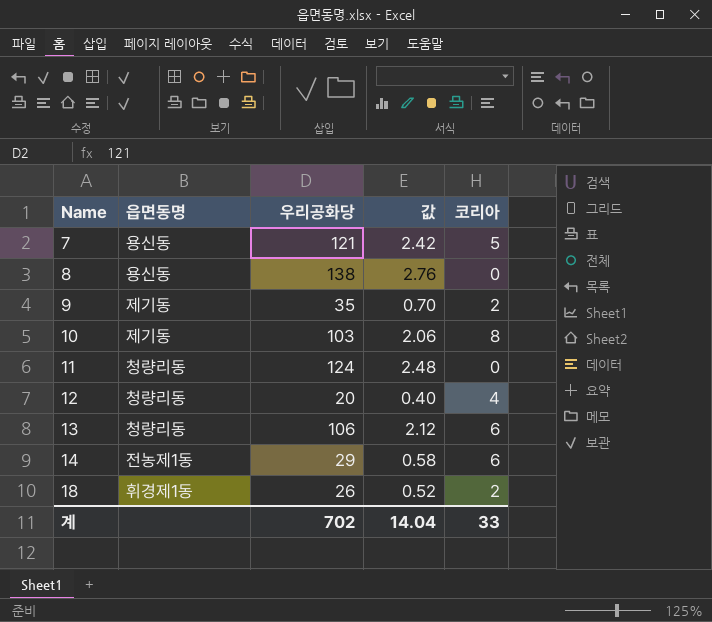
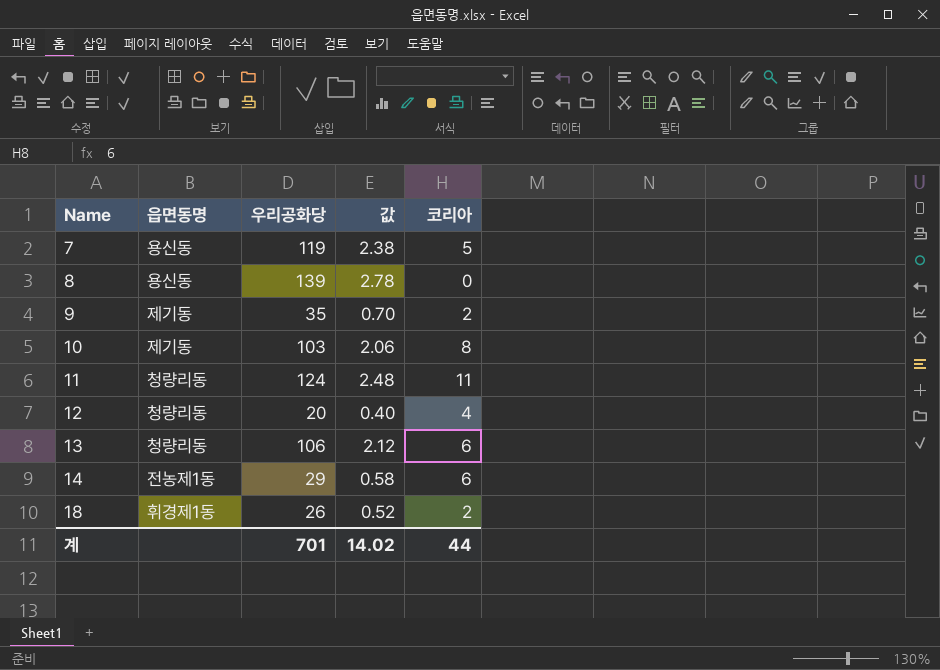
7 | 우리공화당: 121 -> 119
7 | 값: 2.42 -> 2.38
8 | 우리공화당: 138 -> 139
8 | 값: 2.76 -> 2.78
11 | 코리아: 0 -> 11
계 | 우리공화당: 702 -> 701
계 | 값: 14.04 -> 14.02
계 | 코리아: 33 -> 44

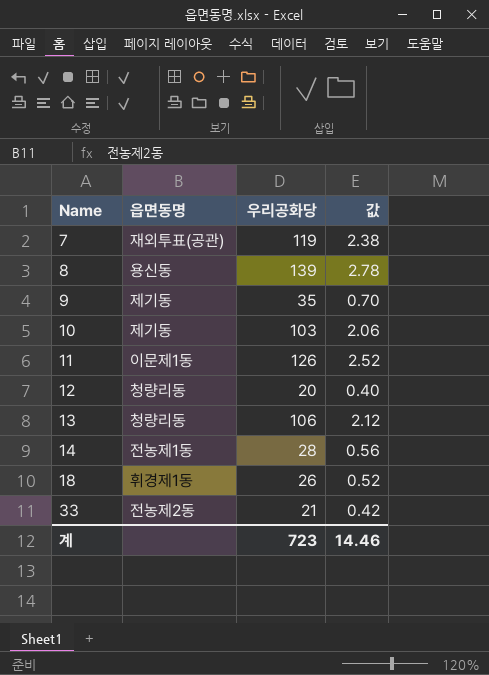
column 코리아 | position: 5 -> none
7 | 읍면동명: 용신동 -> 재외투표(공관)
11 | 읍면동명: 청량리동 -> 이문제1동
11 | 우리공화당: 124 -> 126
11 | 값: 2.48 -> 2.52
14 | 우리공화당: 29 -> 28
14 | 값: 0.58 -> 0.56
row 33: none -> 전농제2동 | 21 | 0.42
계 | 우리공화당: 701 -> 723
계 | 값: 14.02 -> 14.46

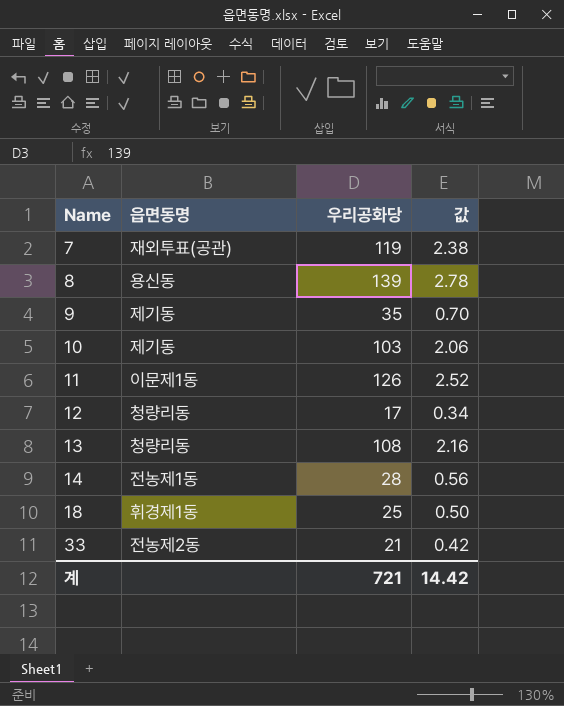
12 | 우리공화당: 20 -> 17
12 | 값: 0.40 -> 0.34
13 | 우리공화당: 106 -> 108
13 | 값: 2.12 -> 2.16
18 | 우리공화당: 26 -> 25
18 | 값: 0.52 -> 0.50
계 | 우리공화당: 723 -> 721
계 | 값: 14.46 -> 14.42

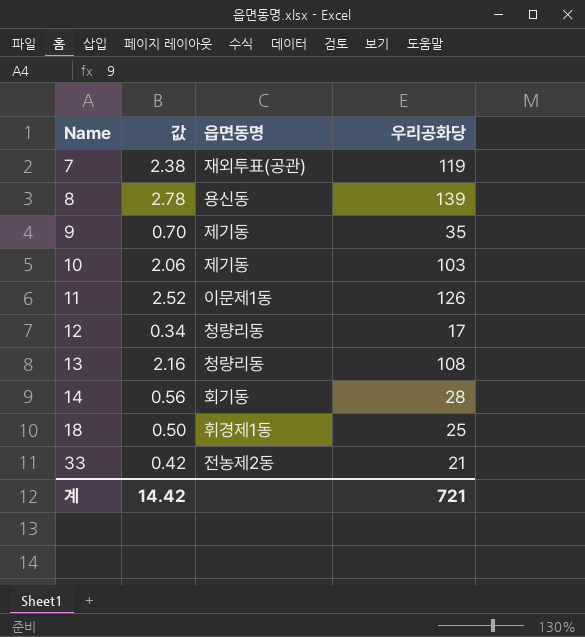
column 값 | position: 4 -> 2
14 | 읍면동명: 전농제1동 -> 회기동

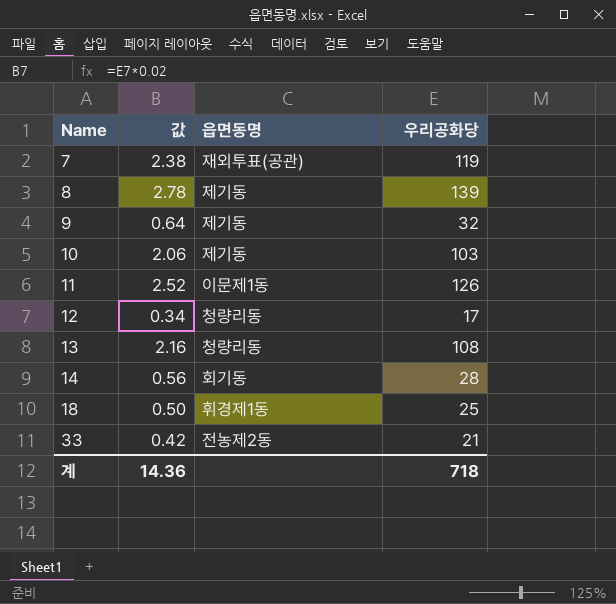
8 | 읍면동명: 용신동 -> 제기동
9 | 값: 0.70 -> 0.64
9 | 우리공화당: 35 -> 32
계 | 값: 14.42 -> 14.36
계 | 우리공화당: 721 -> 718

